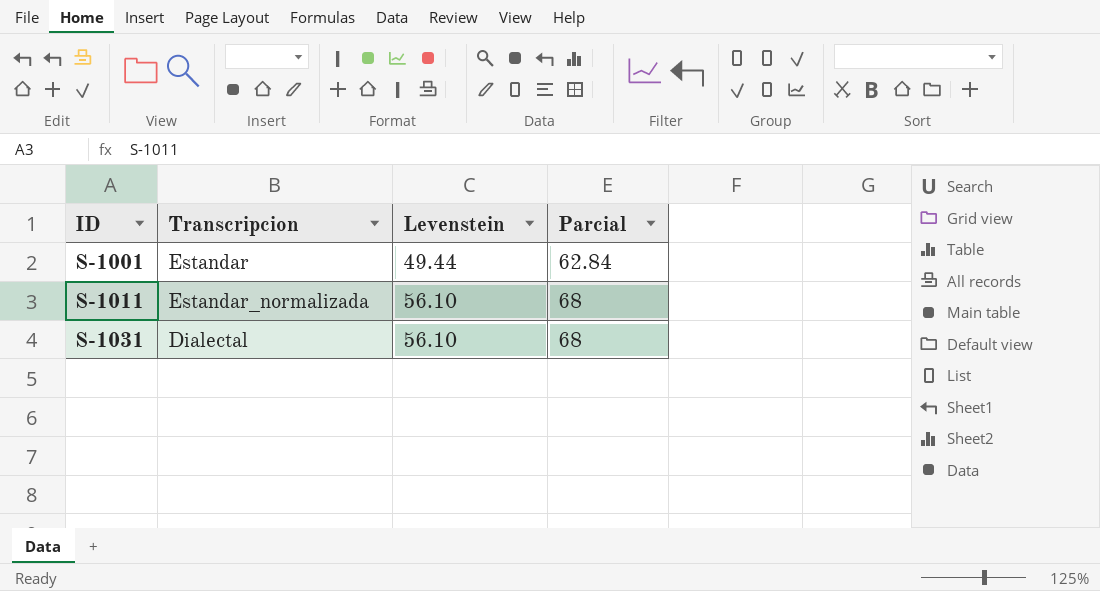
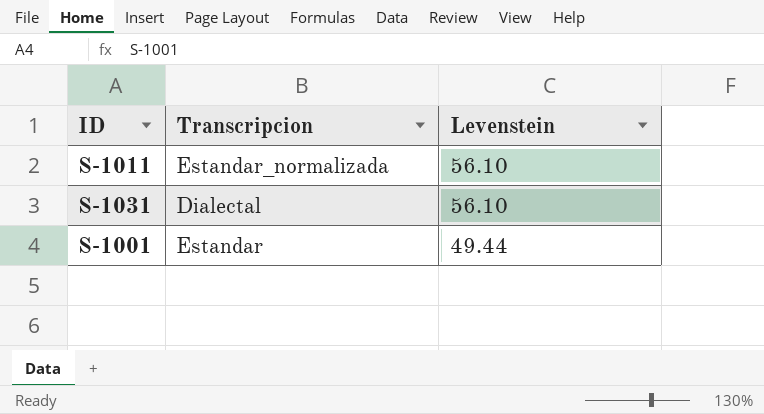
row order: ID ascending -> Levenstein descending
column Parcial | position: 4 -> none

